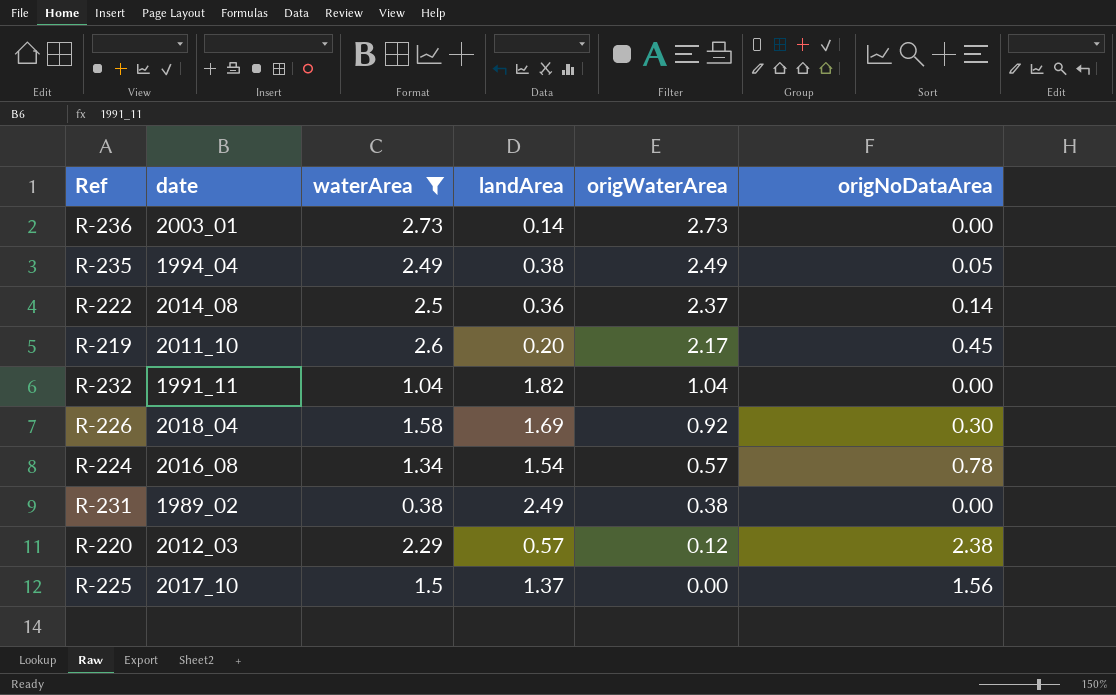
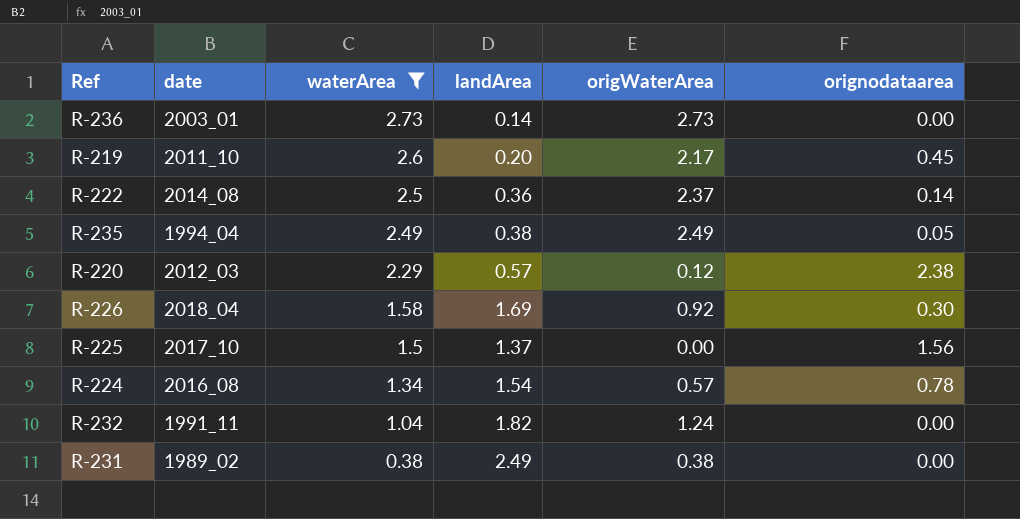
row order: origWaterArea descending -> waterArea descending
column name: origNoDataArea -> orignodataarea
R-232 | origWaterArea: 1.04 -> 1.24

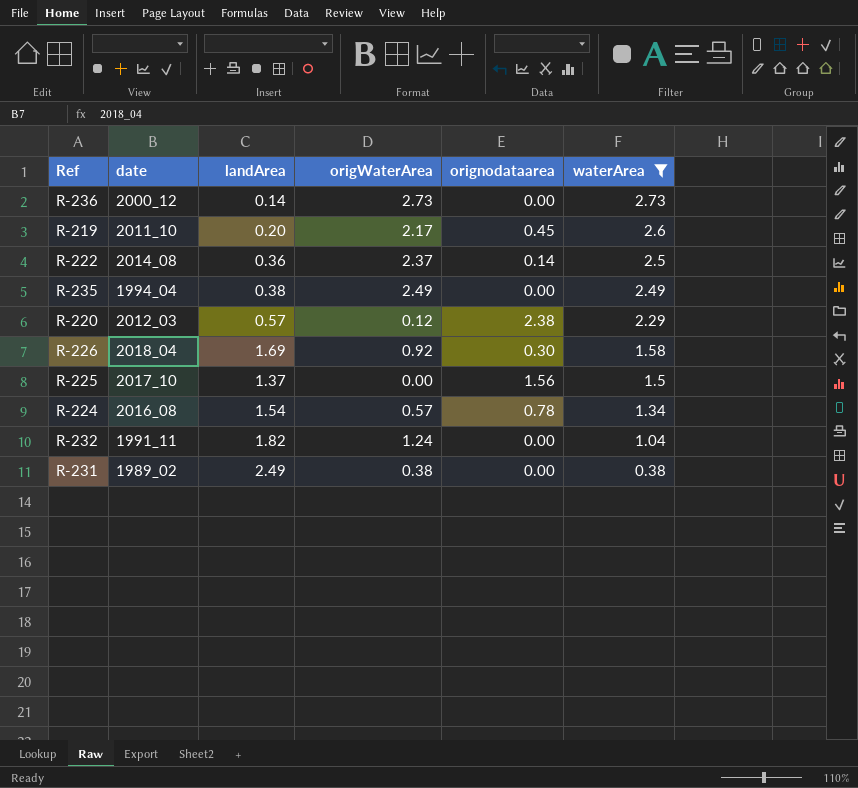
column waterArea | position: 3 -> 6
R-236 | date: 2003_01 -> 2000_12
R-235 | orignodataarea: 0.05 -> 0.00

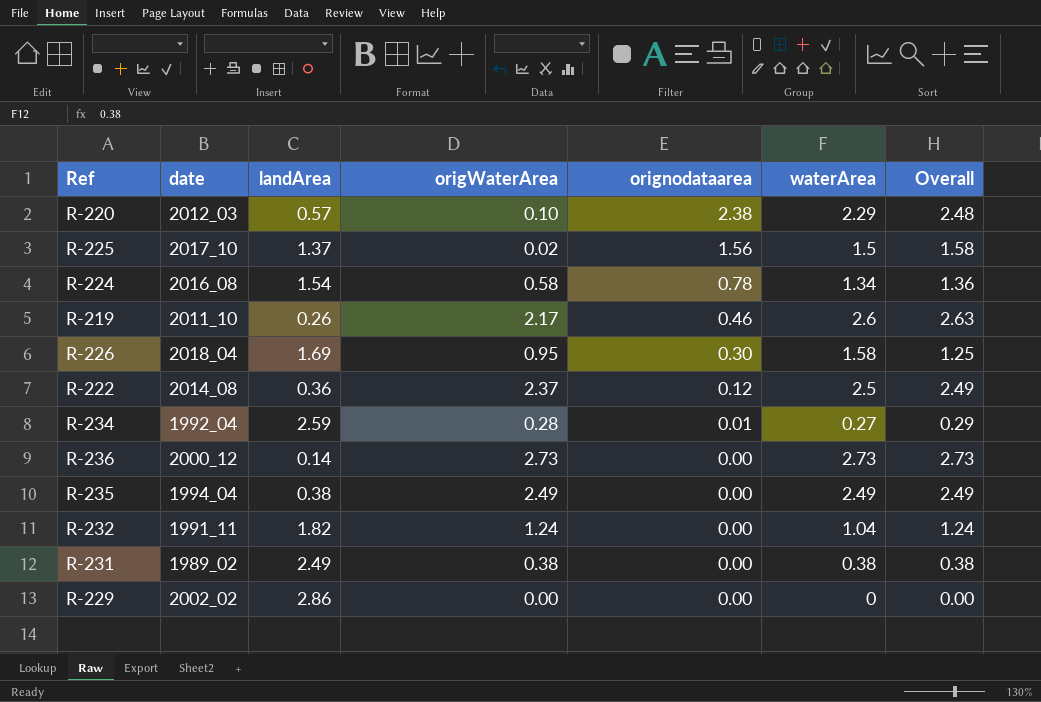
filter: waterArea >= 0.38 -> none
row order: waterArea descending -> orignodataarea descending
column Overall | formula: none -> [origWaterArea] + [orignodataarea]
R-220 | origWaterArea: 0.12 -> 0.10
R-225 | origWaterArea: 0.00 -> 0.02
R-224 | origWaterArea: 0.57 -> 0.58
R-219 | landArea: 0.20 -> 0.26
R-219 | orignodataarea: 0.45 -> 0.46
R-226 | origWaterArea: 0.92 -> 0.95
R-222 | orignodataarea: 0.14 -> 0.12

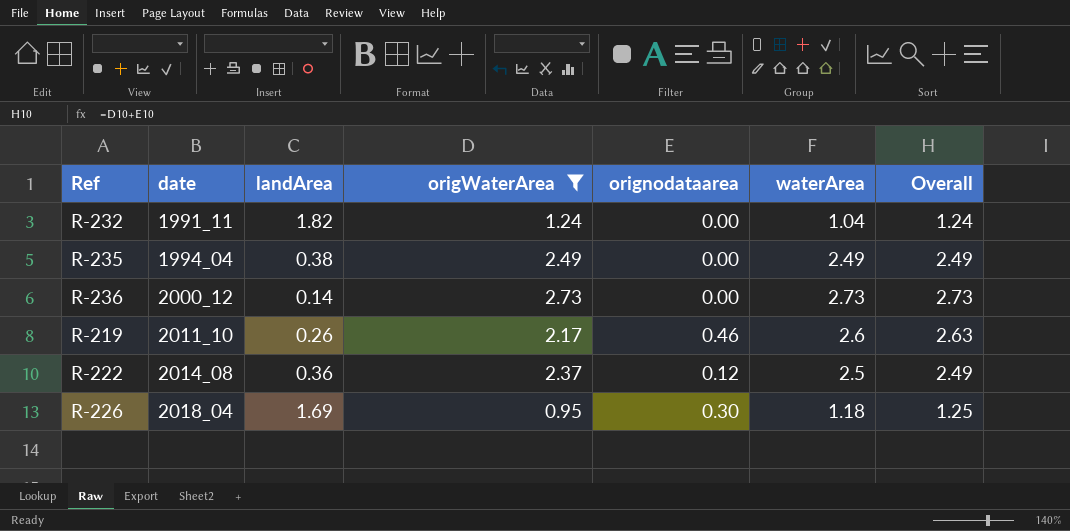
filter: none -> origWaterArea >= 0.95
row order: orignodataarea descending -> date ascending
R-226 | waterArea: 1.58 -> 1.18

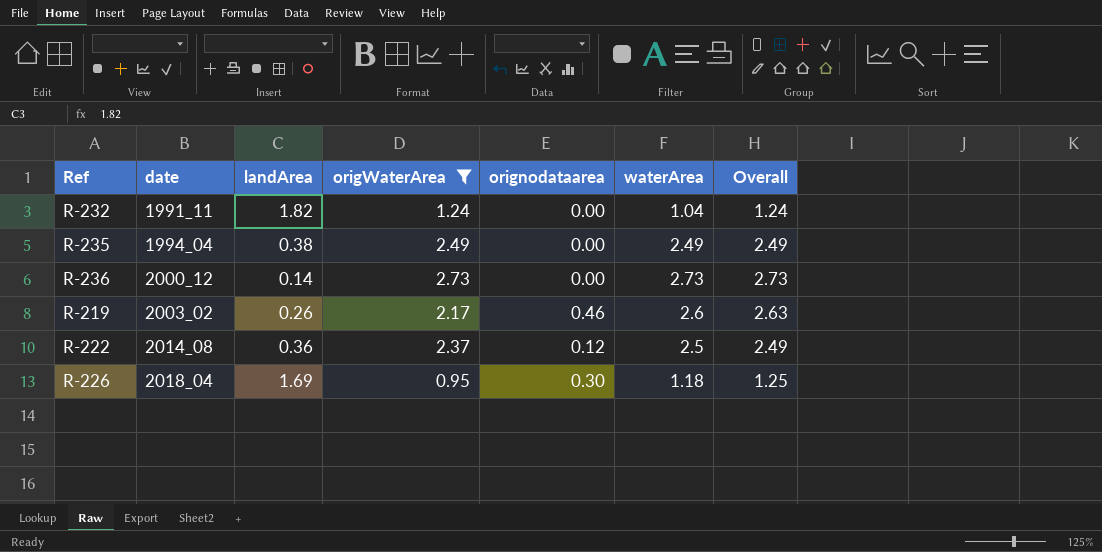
R-219 | date: 2011_10 -> 2003_02

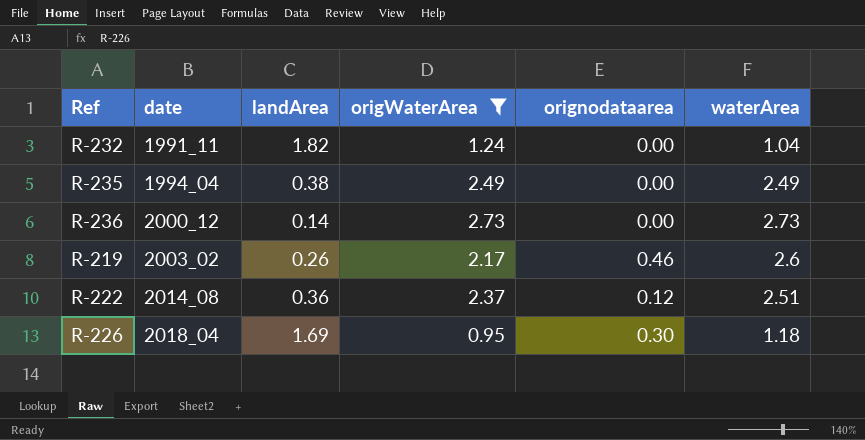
column Overall | formula: [origWaterArea] + [orignodataarea] -> none
R-222 | waterArea: 2.5 -> 2.51

